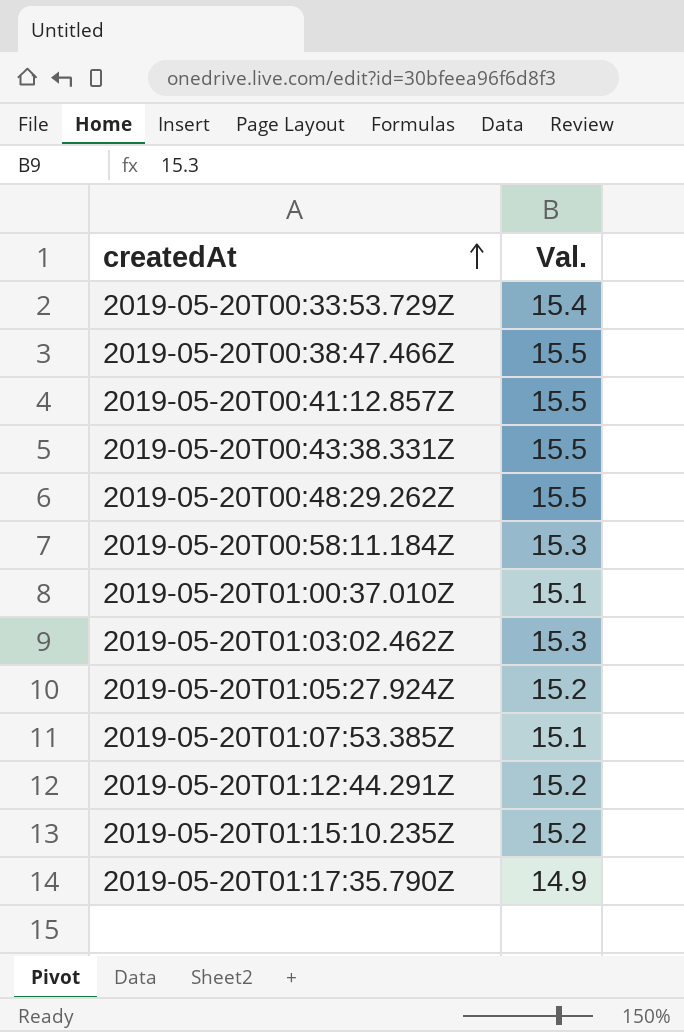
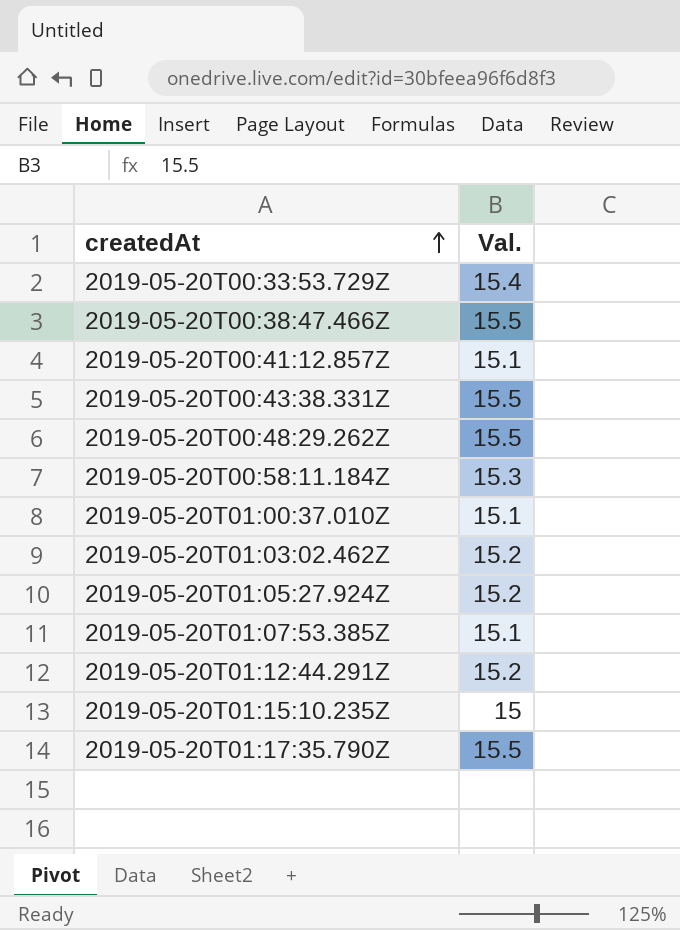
2019-05-20T00:41:12.857Z | Val.: 15.5 -> 15.1
2019-05-20T01:03:02.462Z | Val.: 15.3 -> 15.2
2019-05-20T01:15:10.235Z | Val.: 15.2 -> 15
2019-05-20T01:17:35.790Z | Val.: 14.9 -> 15.5

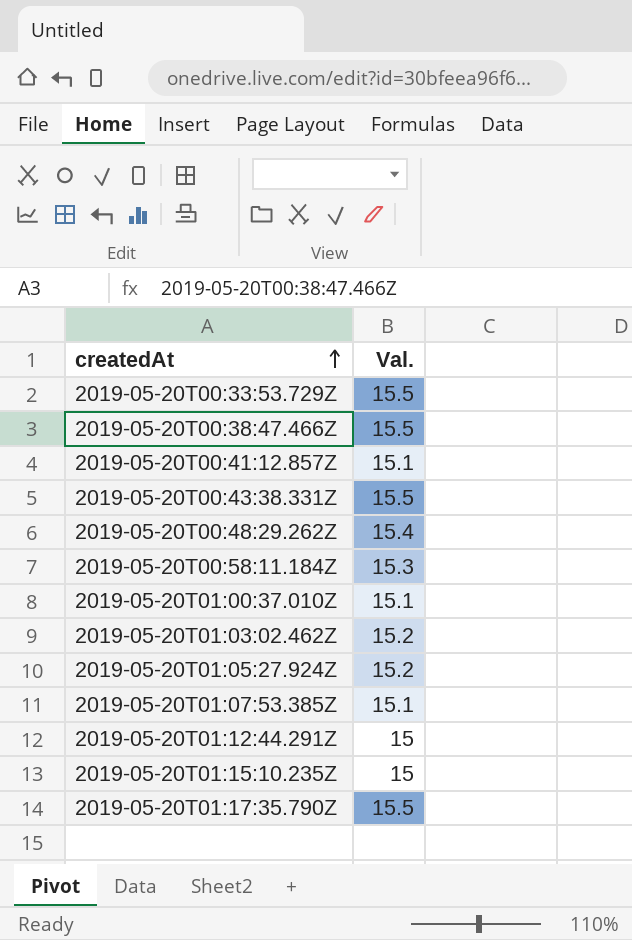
2019-05-20T00:33:53.729Z | Val.: 15.4 -> 15.5
2019-05-20T00:48:29.262Z | Val.: 15.5 -> 15.4
2019-05-20T01:12:44.291Z | Val.: 15.2 -> 15

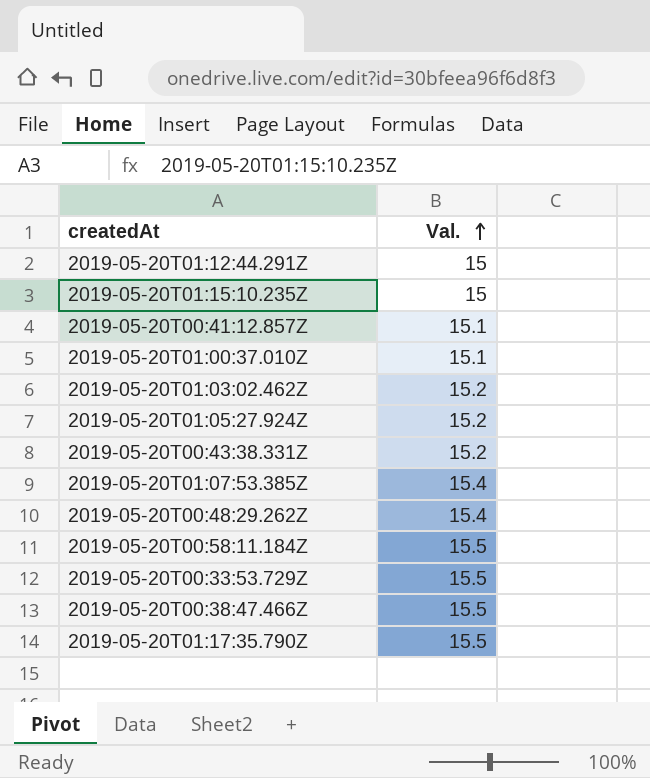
row order: createdAt ascending -> Val. ascending
2019-05-20T00:43:38.331Z | Val.: 15.5 -> 15.2
2019-05-20T01:07:53.385Z | Val.: 15.1 -> 15.4
2019-05-20T00:58:11.184Z | Val.: 15.3 -> 15.5

